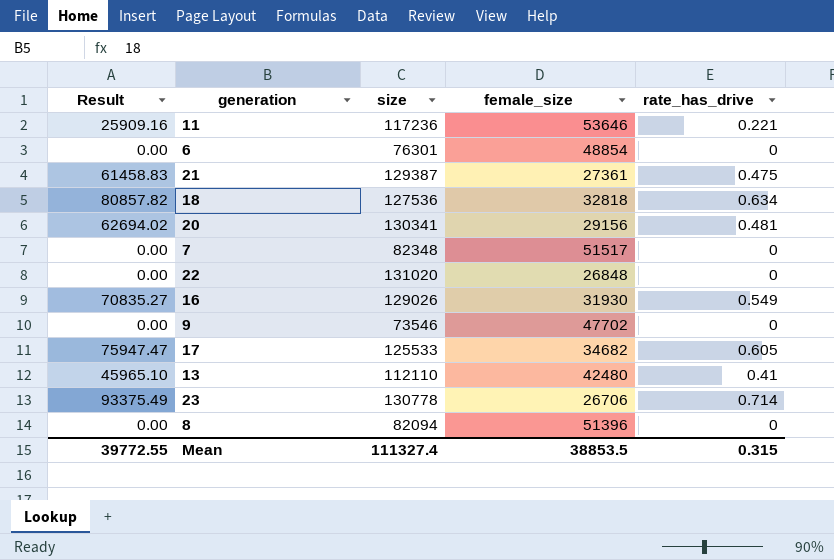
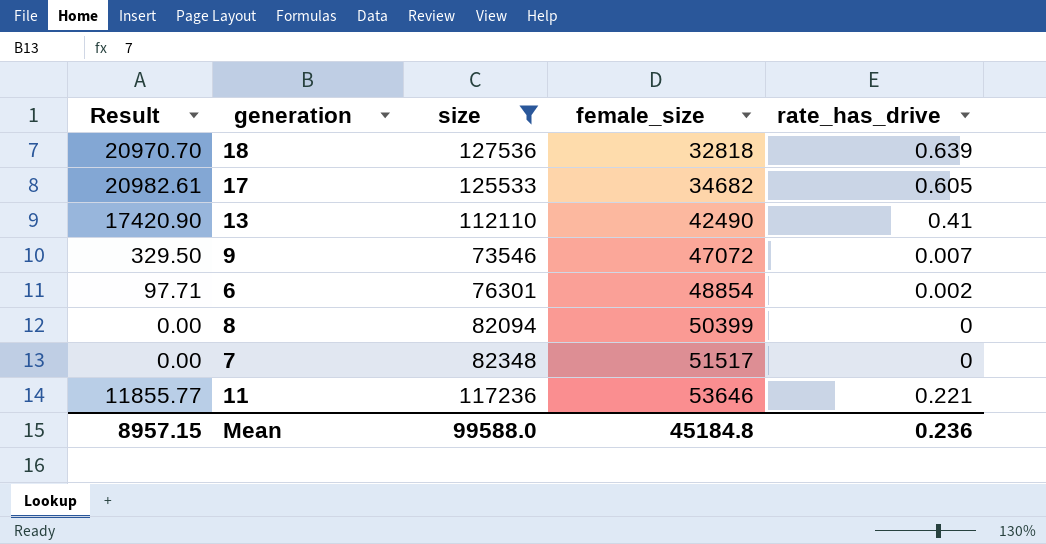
filter: none -> size <= 127536
row order: none -> female_size ascending
column Result | formula: [size] * [rate_has_drive] -> [female_size] * [rate_has_drive]
18 | rate_has_drive: 0.634 -> 0.639
13 | female_size: 42480 -> 42490
9 | female_size: 47702 -> 47072
9 | rate_has_drive: 0 -> 0.007
6 | rate_has_drive: 0 -> 0.002
8 | female_size: 51396 -> 50399
Mean | Result: 39772.55 -> 8957.15
Mean | size: 111327.4 -> 99588.0
Mean | female_size: 38853.5 -> 45184.8
Mean | rate_has_drive: 0.315 -> 0.236

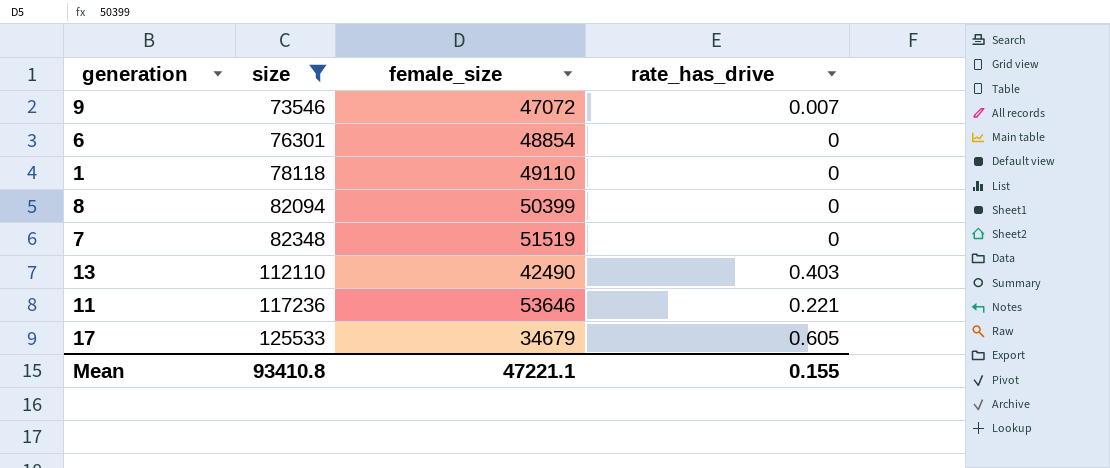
row order: female_size ascending -> size ascending
column Result | formula: [female_size] * [rate_has_drive] -> none
row 18: 20970.70 | 127536 | 32818 | 0.639 -> none
6 | rate_has_drive: 0.002 -> 0
row 1: none -> 78118 | 49110 | 0
7 | female_size: 51517 -> 51519
13 | rate_has_drive: 0.41 -> 0.403
17 | female_size: 34682 -> 34679
Mean | size: 99588.0 -> 93410.8
Mean | female_size: 45184.8 -> 47221.1
Mean | rate_has_drive: 0.236 -> 0.155

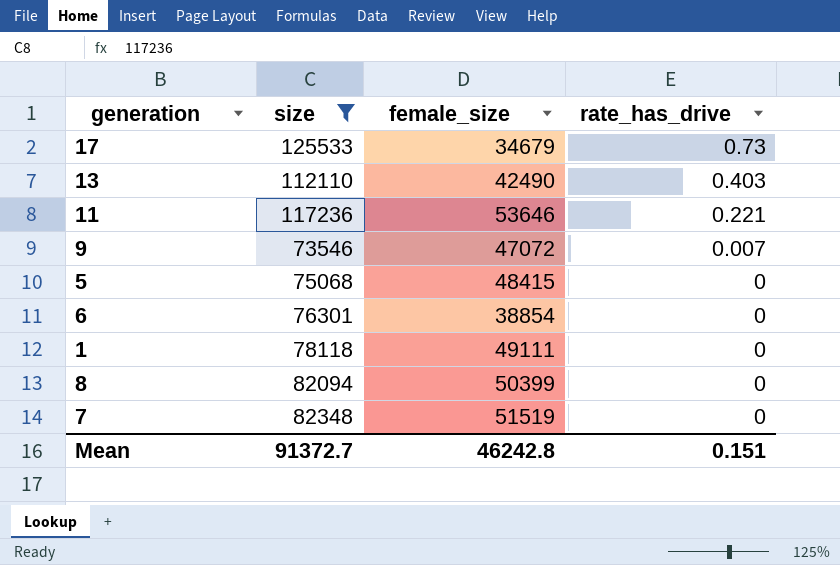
row order: size ascending -> rate_has_drive descending
17 | rate_has_drive: 0.605 -> 0.73
row 5: none -> 75068 | 48415 | 0
6 | female_size: 48854 -> 38854
1 | female_size: 49110 -> 49111
Mean | size: 93410.8 -> 91372.7
Mean | female_size: 47221.1 -> 46242.8
Mean | rate_has_drive: 0.155 -> 0.151

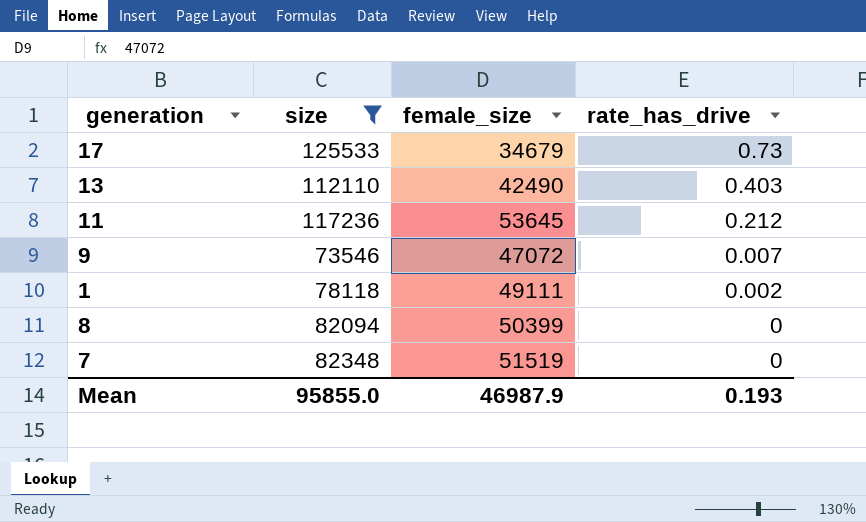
row 5: 75068 | 48415 | 0 -> none
row 6: 76301 | 38854 | 0 -> none
11 | female_size: 53646 -> 53645
11 | rate_has_drive: 0.221 -> 0.212
1 | rate_has_drive: 0 -> 0.002
Mean | size: 91372.7 -> 95855.0
Mean | female_size: 46242.8 -> 46987.9
Mean | rate_has_drive: 0.151 -> 0.193

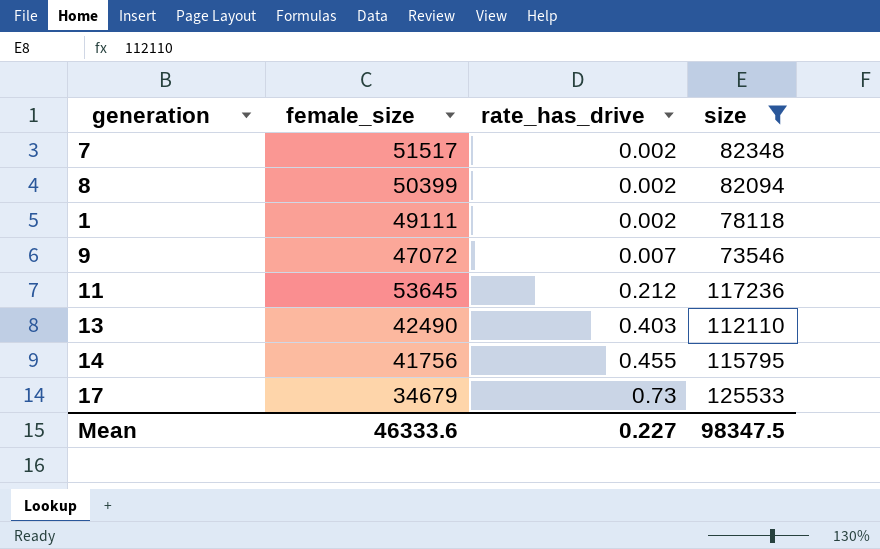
row order: rate_has_drive descending -> rate_has_drive ascending
column size | position: 2 -> 4
7 | female_size: 51519 -> 51517
7 | rate_has_drive: 0 -> 0.002
8 | rate_has_drive: 0 -> 0.002
row 14: none -> 41756 | 0.455 | 115795
Mean | female_size: 46987.9 -> 46333.6
Mean | rate_has_drive: 0.193 -> 0.227
Mean | size: 95855.0 -> 98347.5

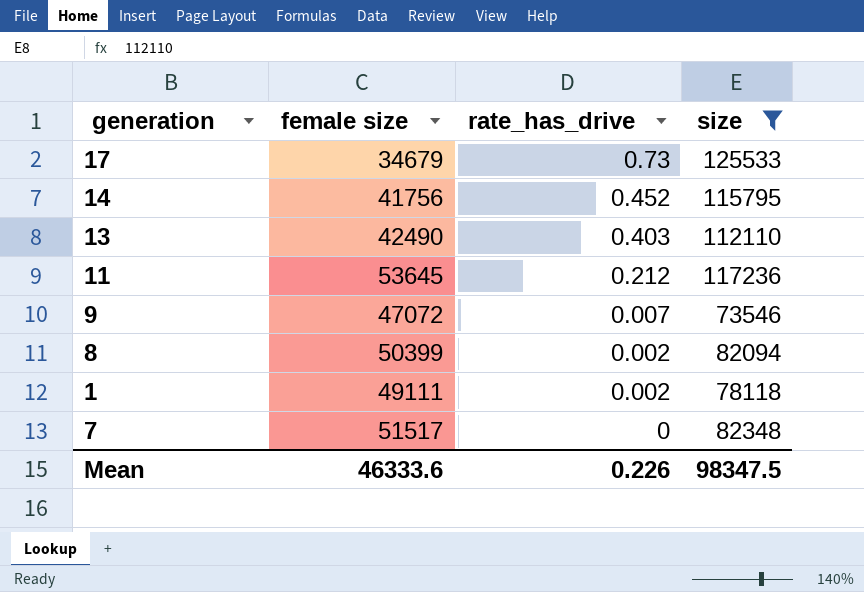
row order: rate_has_drive ascending -> rate_has_drive descending
column name: female_size -> female size
14 | rate_has_drive: 0.455 -> 0.452
7 | rate_has_drive: 0.002 -> 0
Mean | rate_has_drive: 0.227 -> 0.226

